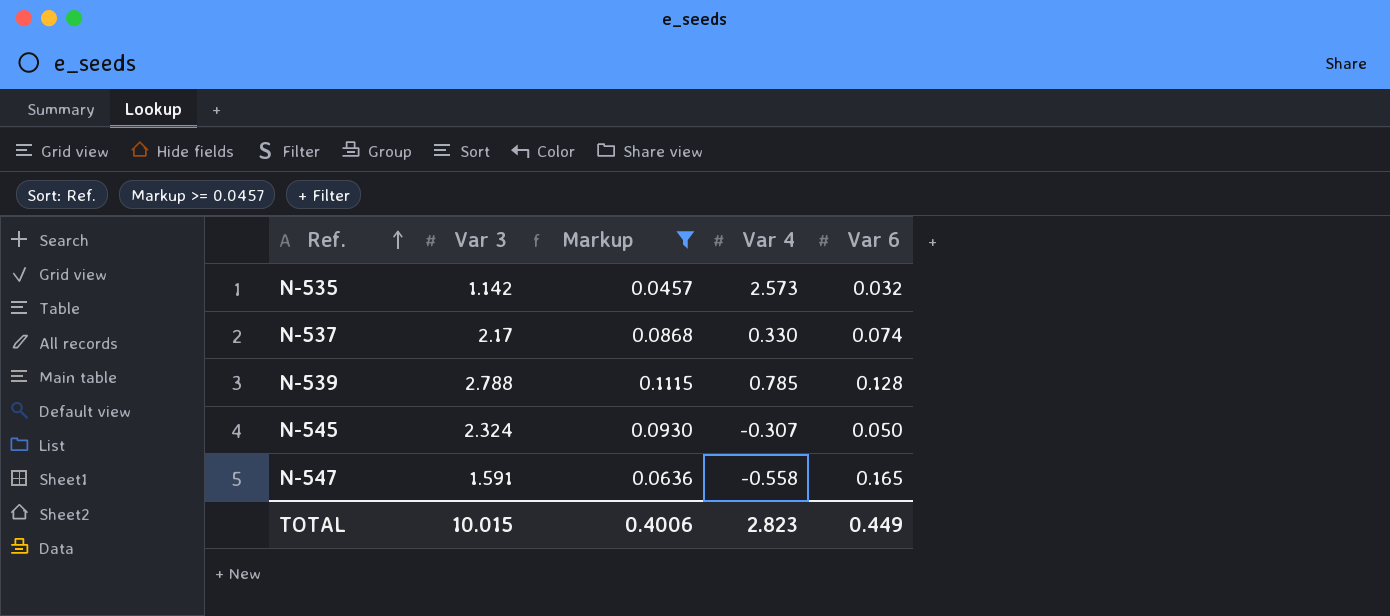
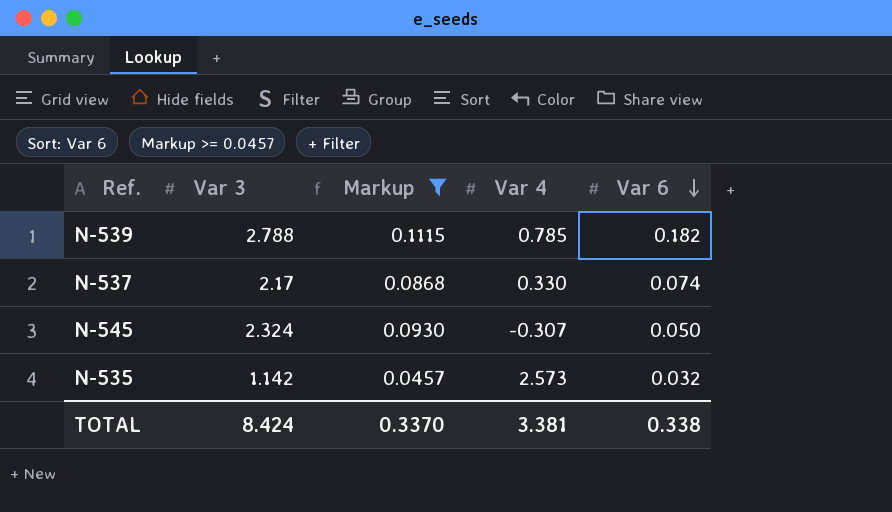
row order: Ref. ascending -> Var 6 descending
row N-547: 1.591 | 0.0636 | -0.558 | 0.165 -> none
N-539 | Var 6: 0.128 -> 0.182
TOTAL | Var 3: 10.015 -> 8.424
TOTAL | Markup: 0.4006 -> 0.3370
TOTAL | Var 4: 2.823 -> 3.381
TOTAL | Var 6: 0.449 -> 0.338

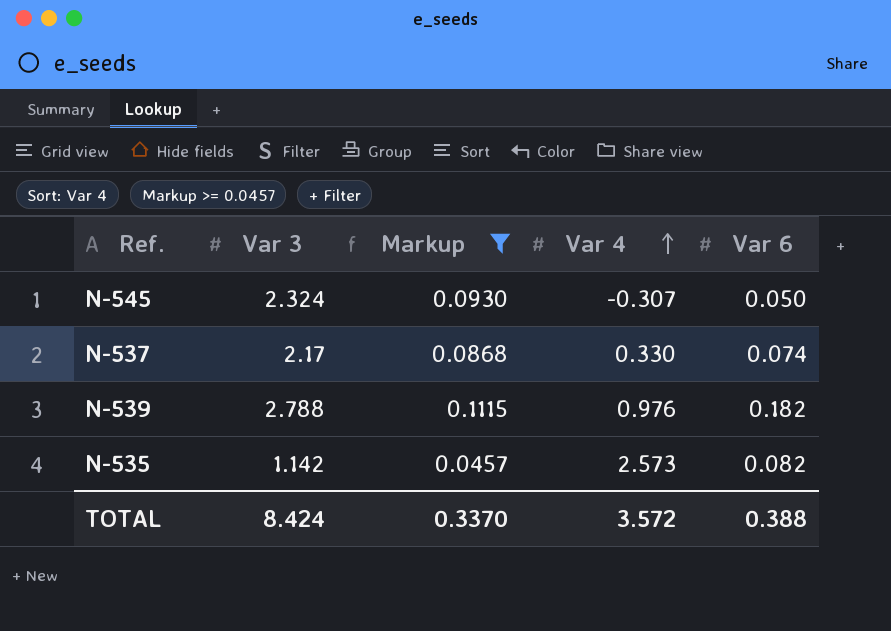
row order: Var 6 descending -> Var 4 ascending
N-539 | Var 4: 0.785 -> 0.976
N-535 | Var 6: 0.032 -> 0.082
TOTAL | Var 4: 3.381 -> 3.572
TOTAL | Var 6: 0.338 -> 0.388

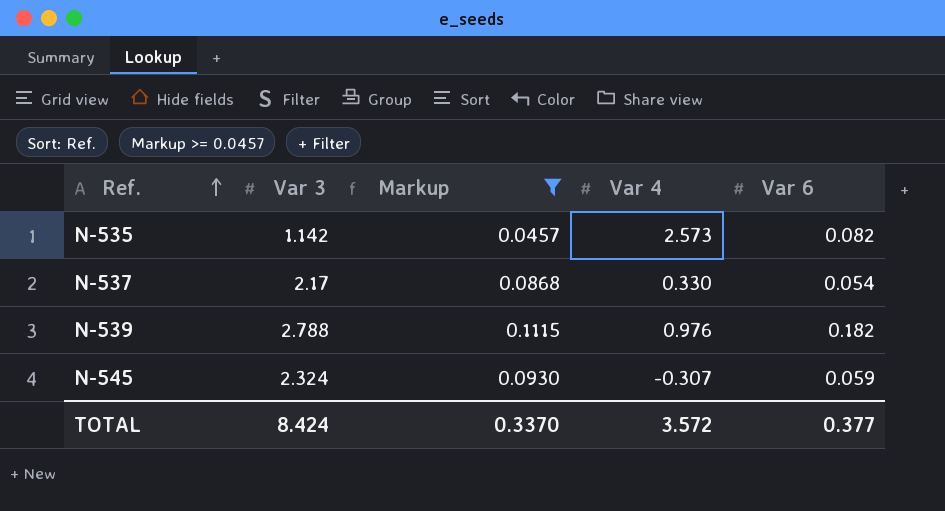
row order: Var 4 ascending -> Ref. ascending
N-537 | Var 6: 0.074 -> 0.054
N-545 | Var 6: 0.050 -> 0.059
TOTAL | Var 6: 0.388 -> 0.377

